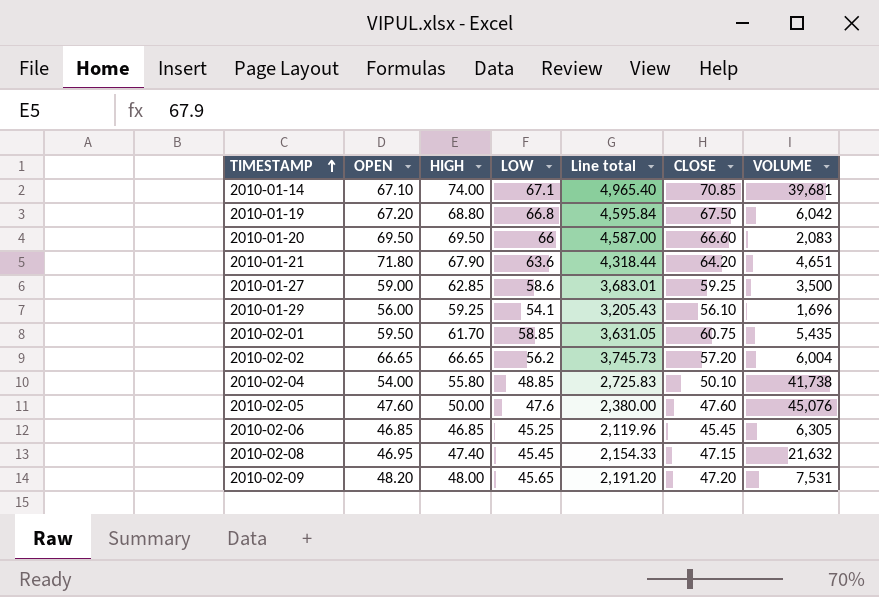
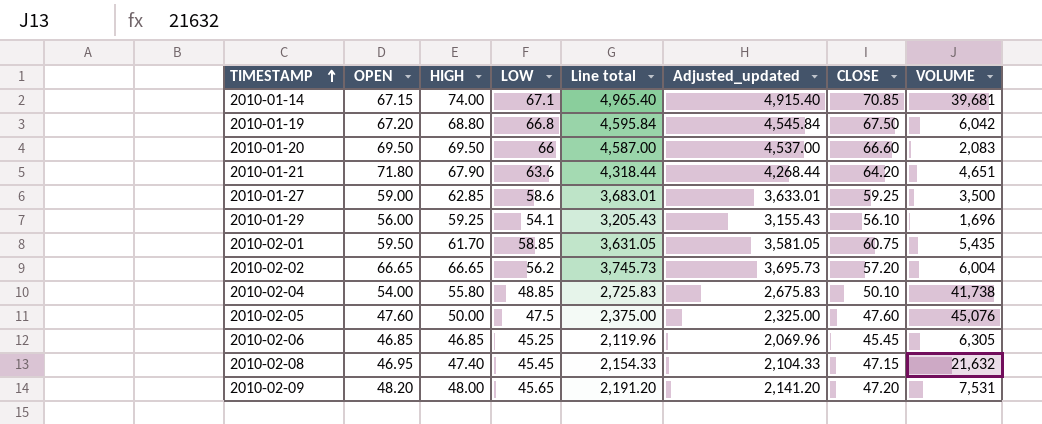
column Adjusted_updated | formula: none -> [Line total] - 50
2010-01-14 | OPEN: 67.10 -> 67.15
2010-02-05 | LOW: 47.6 -> 47.5
2010-02-05 | Line total: 2,380.00 -> 2,375.00

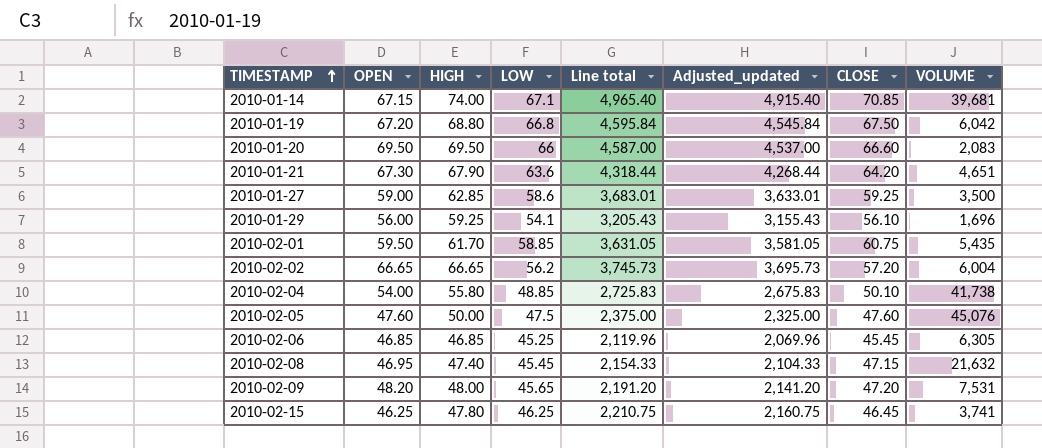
2010-01-21 | OPEN: 71.80 -> 67.30
row 2010-02-15: none -> 46.25 | 47.80 | 46.25 | 2,210.75 | 2,160.75 | 46.45 | 3,741

